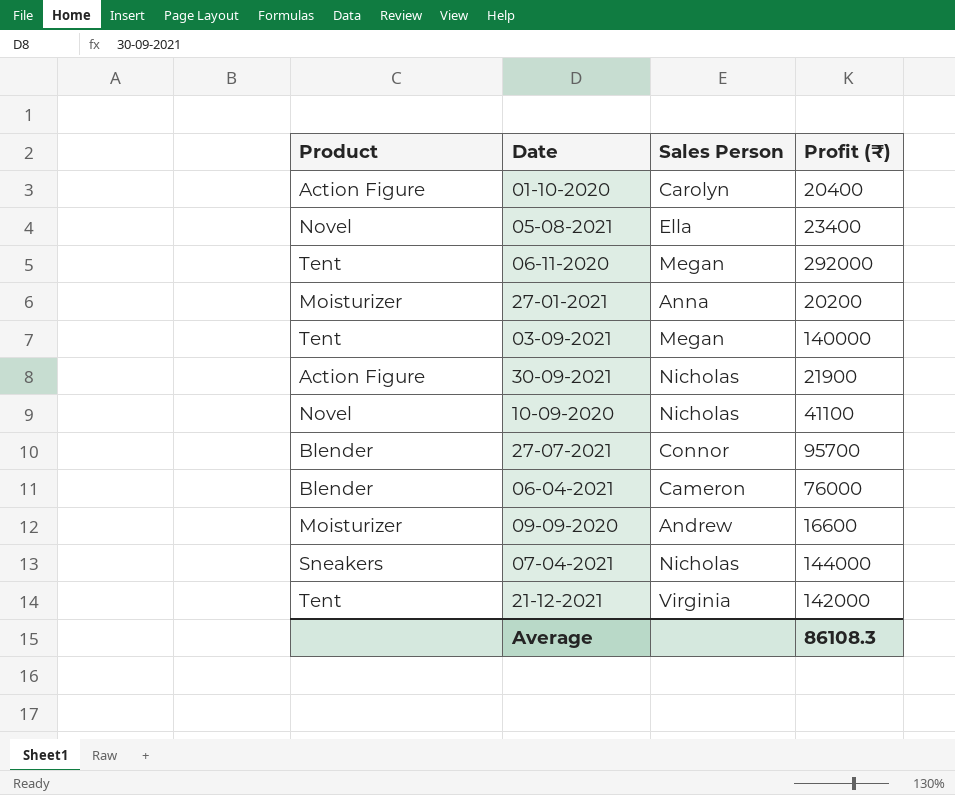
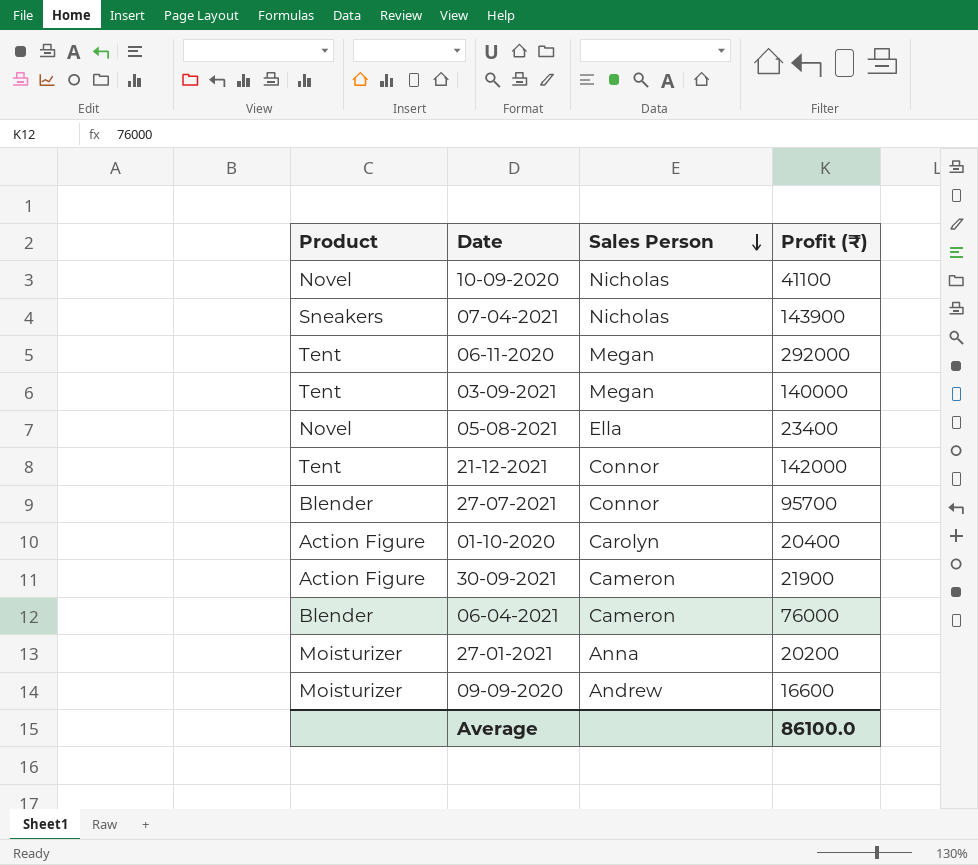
row order: none -> Sales Person descending
07-04-2021 | Profit (₹): 144000 -> 143900
21-12-2021 | Sales Person: Virginia -> Connor
30-09-2021 | Sales Person: Nicholas -> Cameron
Average | Profit (₹): 86108.3 -> 86100.0

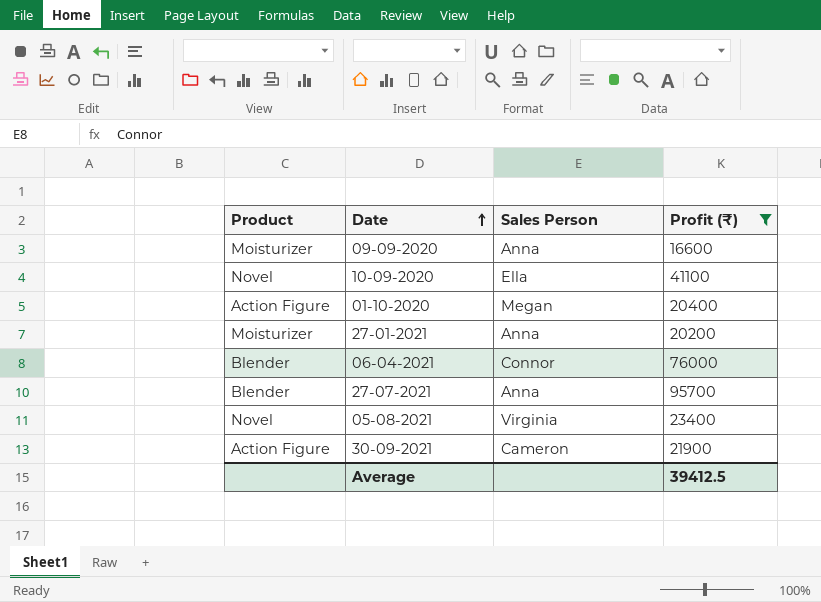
filter: none -> Profit (₹) <= 95700
row order: Sales Person descending -> Date ascending
09-09-2020 | Sales Person: Andrew -> Anna
10-09-2020 | Sales Person: Nicholas -> Ella
01-10-2020 | Sales Person: Carolyn -> Megan
06-04-2021 | Sales Person: Cameron -> Connor
27-07-2021 | Sales Person: Connor -> Anna
05-08-2021 | Sales Person: Ella -> Virginia
Average | Profit (₹): 86100.0 -> 39412.5

